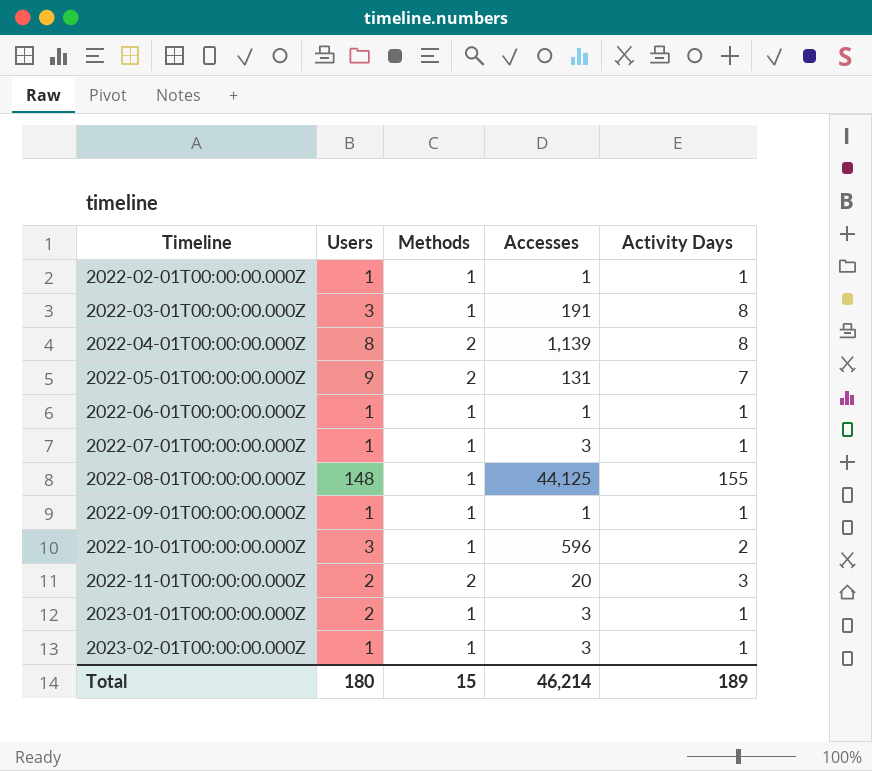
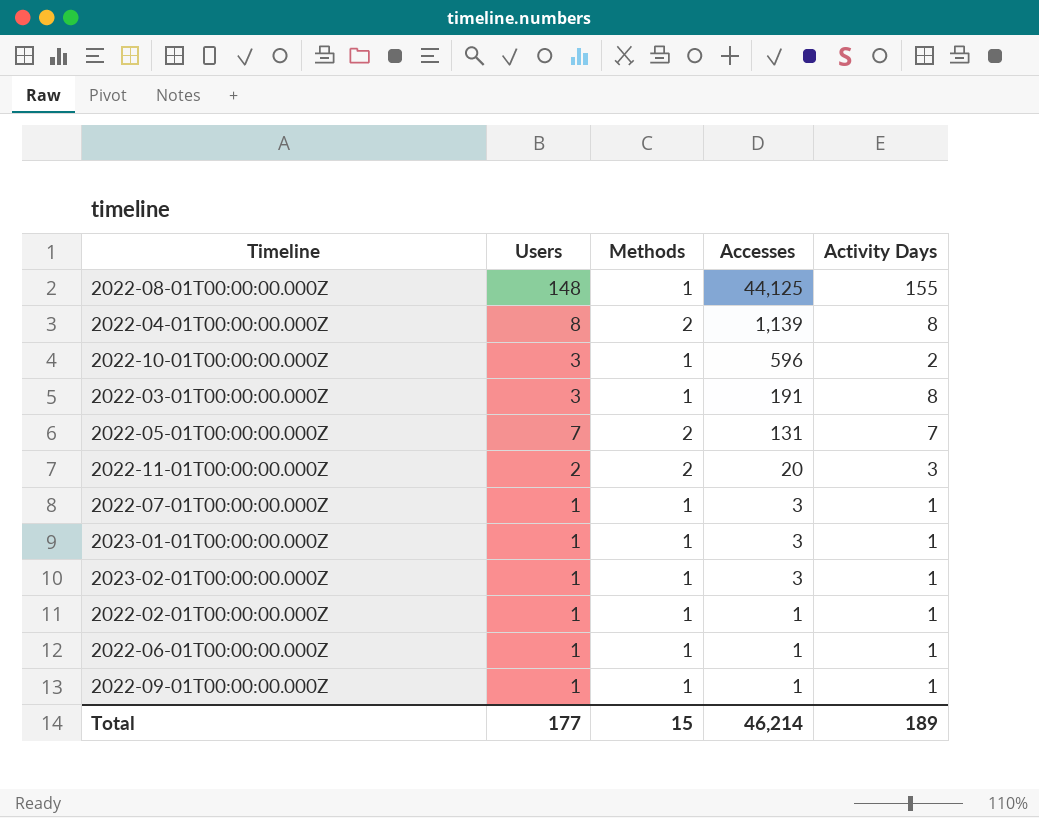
row order: Timeline ascending -> Accesses descending
2022-05-01T00:00:00.000Z | Users: 9 -> 7
2023-01-01T00:00:00.000Z | Users: 2 -> 1
Total | Users: 180 -> 177

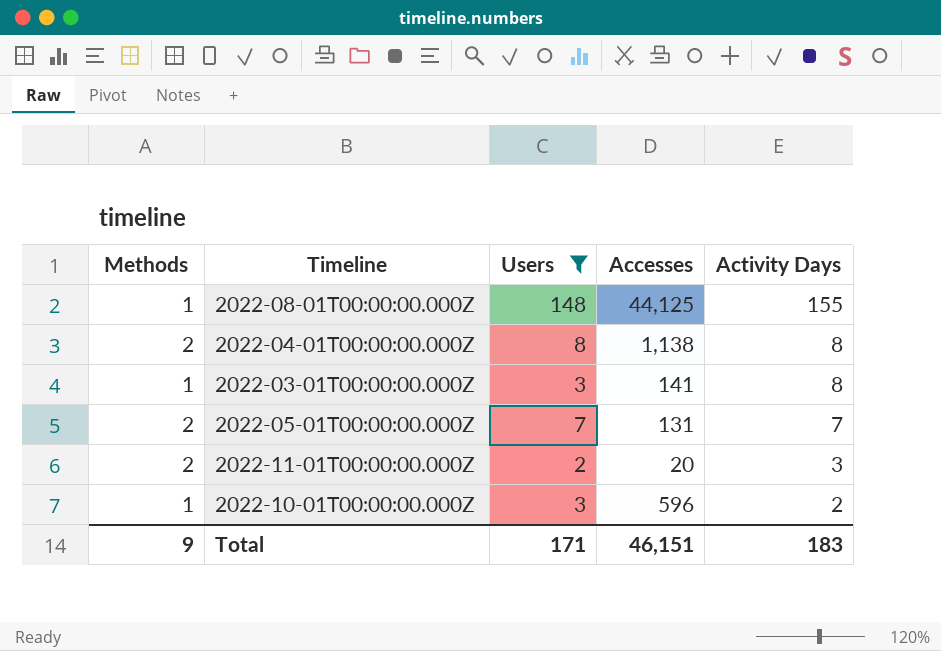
filter: none -> Users != 1
row order: Accesses descending -> Activity Days descending
column Methods | position: 3 -> 1
2022-04-01T00:00:00.000Z | Accesses: 1,139 -> 1,138
2022-03-01T00:00:00.000Z | Accesses: 191 -> 141
Total | Methods: 15 -> 9
Total | Users: 177 -> 171
Total | Accesses: 46,214 -> 46,151
Total | Activity Days: 189 -> 183

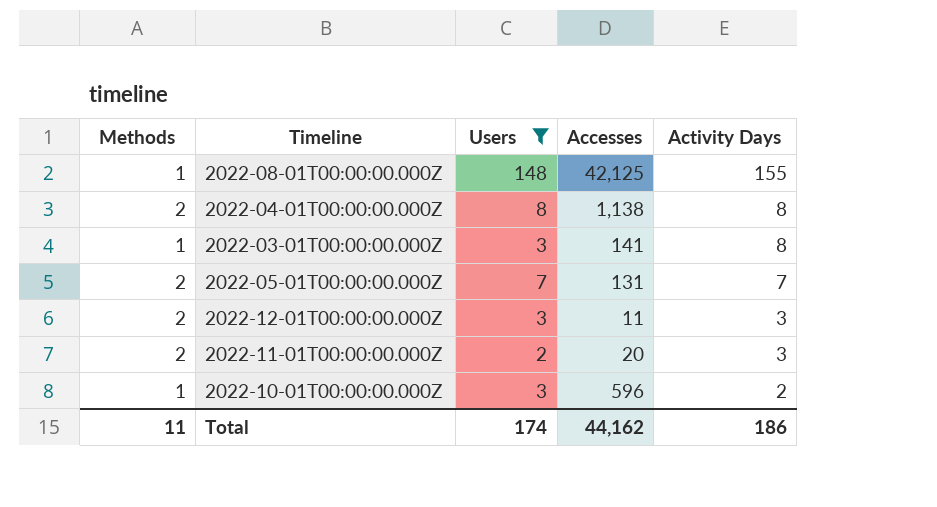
2022-08-01T00:00:00.000Z | Accesses: 44,125 -> 42,125
row 2022-12-01T00:00:00.000Z: none -> 2 | 3 | 11 | 3
Total | Methods: 9 -> 11
Total | Users: 171 -> 174
Total | Accesses: 46,151 -> 44,162
Total | Activity Days: 183 -> 186

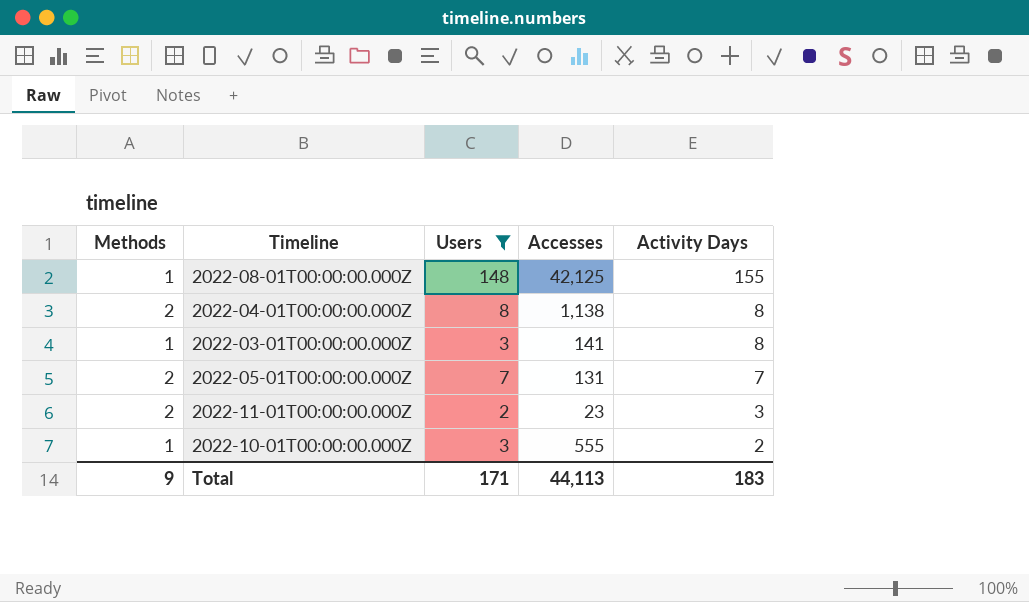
row 2022-12-01T00:00:00.000Z: 2 | 3 | 11 | 3 -> none
2022-11-01T00:00:00.000Z | Accesses: 20 -> 23
2022-10-01T00:00:00.000Z | Accesses: 596 -> 555
Total | Methods: 11 -> 9
Total | Users: 174 -> 171
Total | Accesses: 44,162 -> 44,113
Total | Activity Days: 186 -> 183

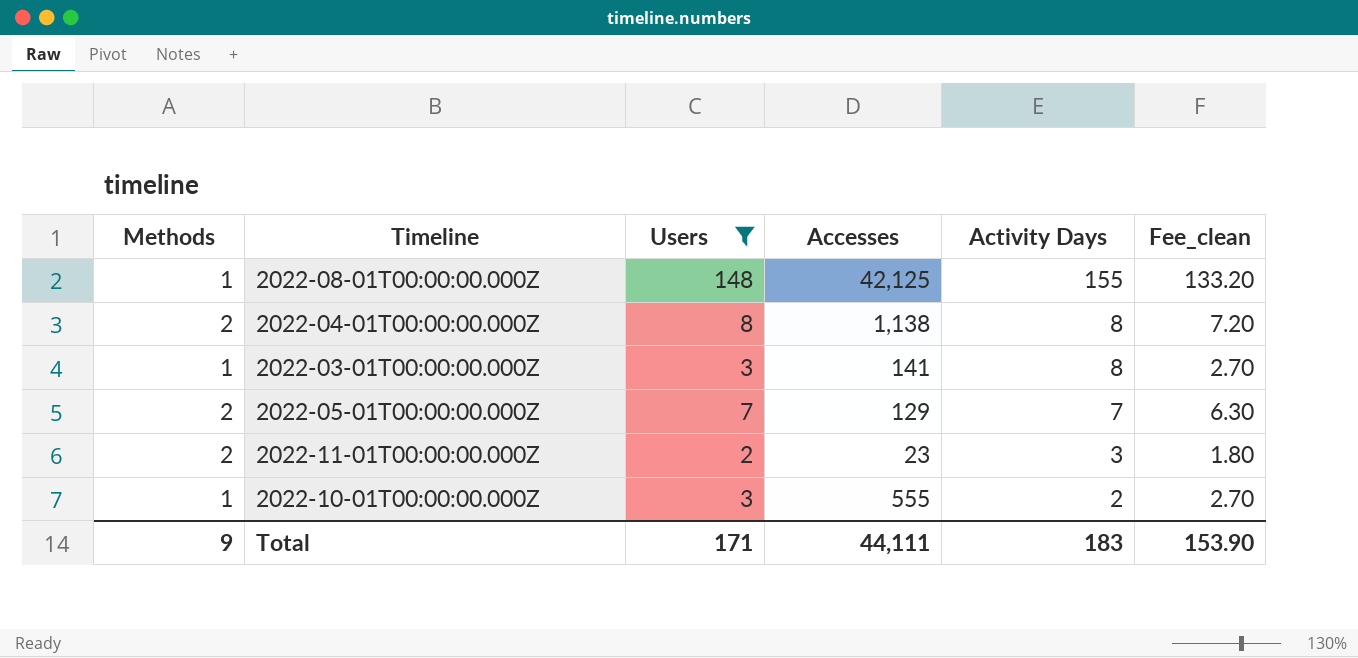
column Fee_clean | formula: none -> [Users] * 0.9
2022-05-01T00:00:00.000Z | Accesses: 131 -> 129
Total | Accesses: 44,113 -> 44,111

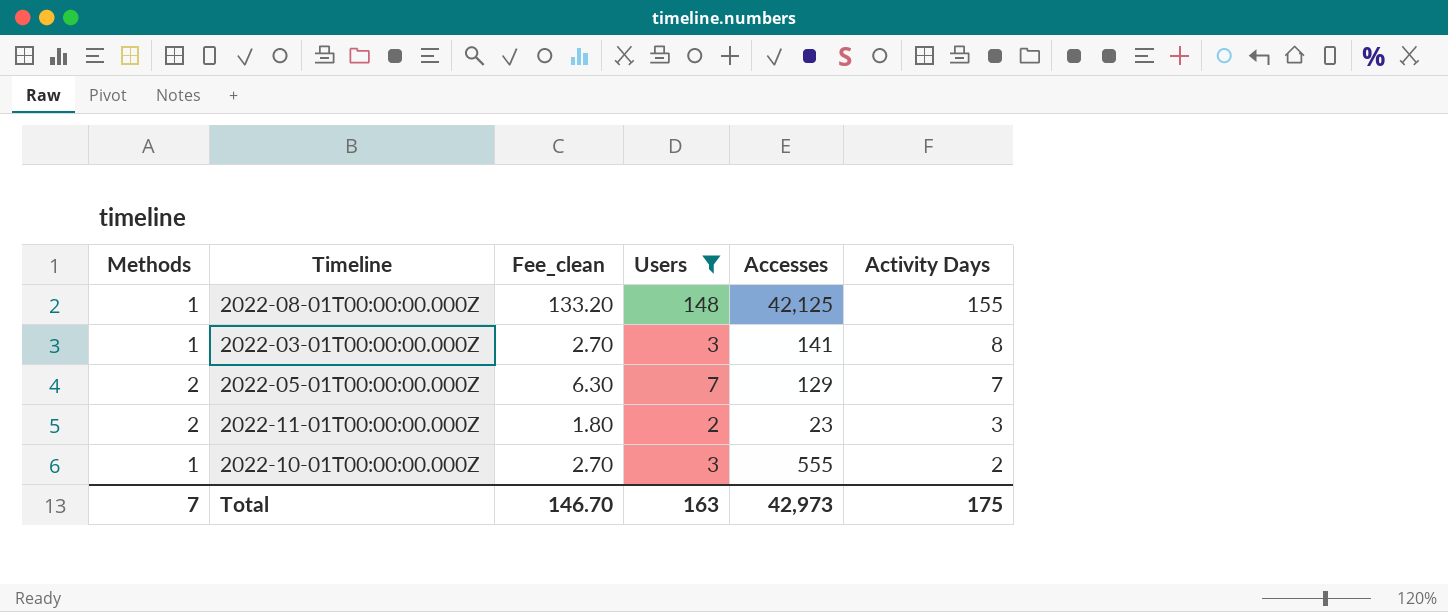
column Fee_clean | position: 6 -> 3
row 2022-04-01T00:00:00.000Z: 2 | 8 | 1,138 | 8 | 7.20 -> none
Total | Methods: 9 -> 7
Total | Fee_clean: 153.90 -> 146.70
Total | Users: 171 -> 163
Total | Accesses: 44,111 -> 42,973
Total | Activity Days: 183 -> 175

